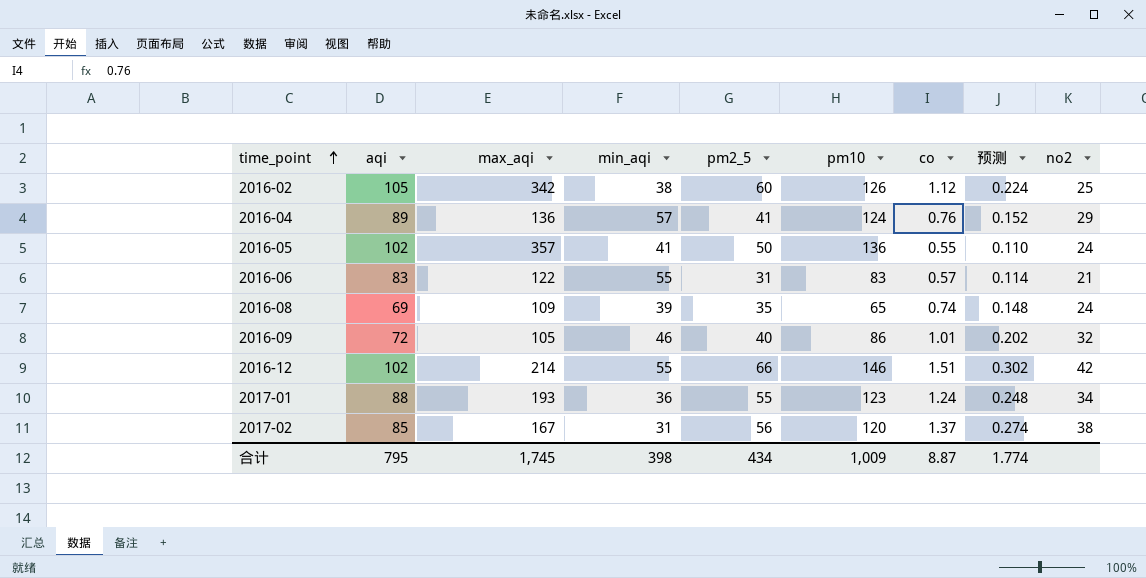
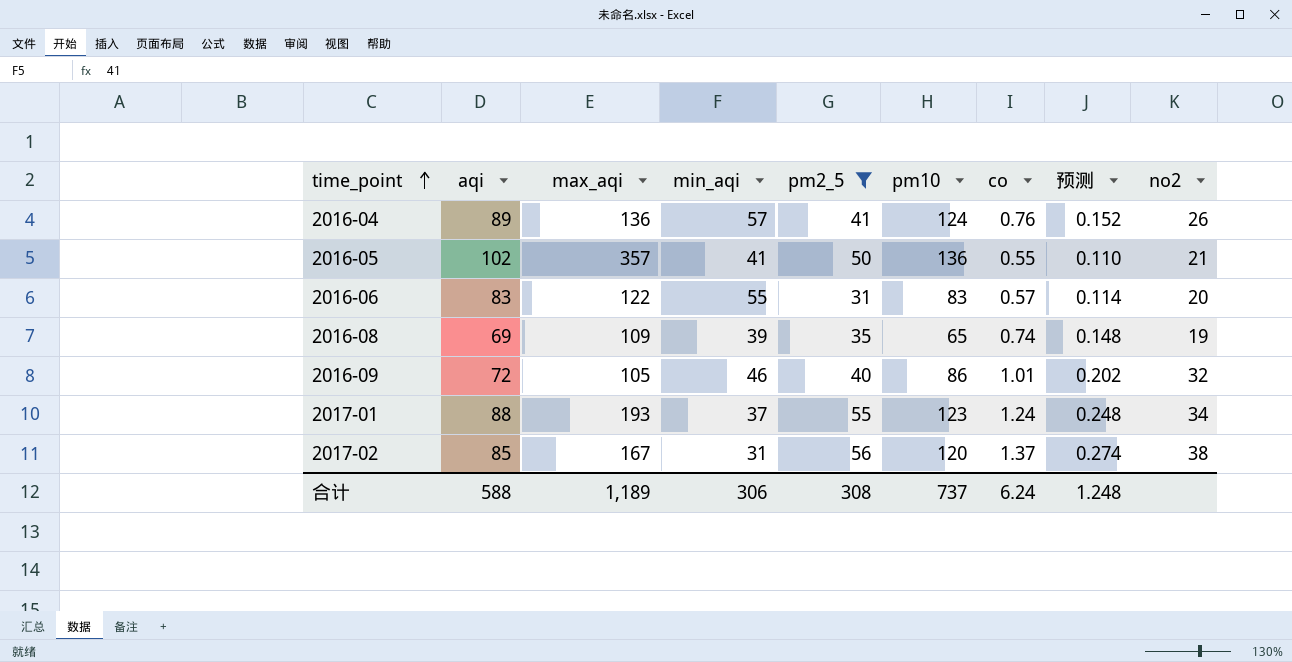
filter: none -> pm2_5 <= 56
2016-04 | no2: 29 -> 26
2016-05 | no2: 24 -> 21
2016-06 | no2: 21 -> 20
2016-08 | no2: 24 -> 19
2017-01 | min_aqi: 36 -> 37
合计 | aqi: 795 -> 588
合计 | max_aqi: 1,745 -> 1,189
合计 | min_aqi: 398 -> 306
合计 | pm2_5: 434 -> 308
合计 | pm10: 1,009 -> 737
合计 | co: 8.87 -> 6.24
合计 | 预测: 1.774 -> 1.248

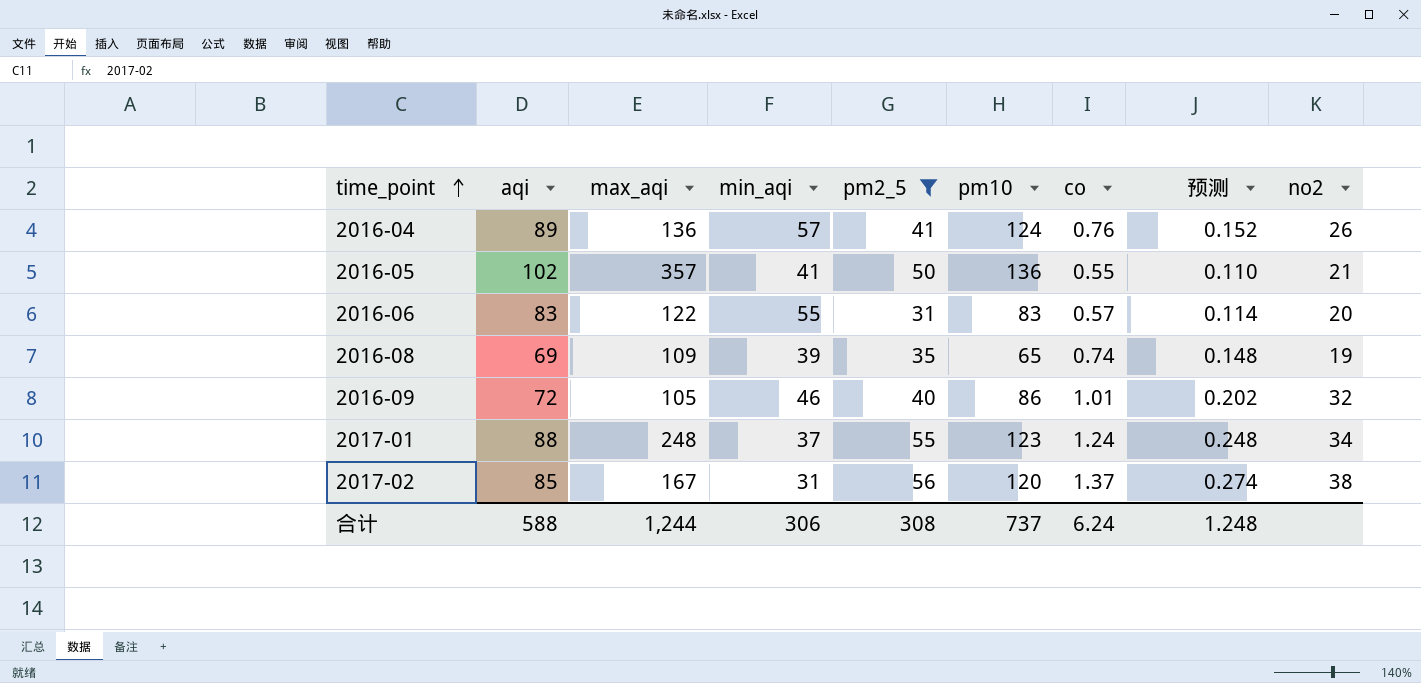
2017-01 | max_aqi: 193 -> 248
合计 | max_aqi: 1,189 -> 1,244

